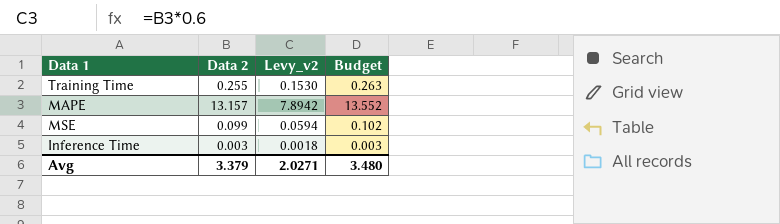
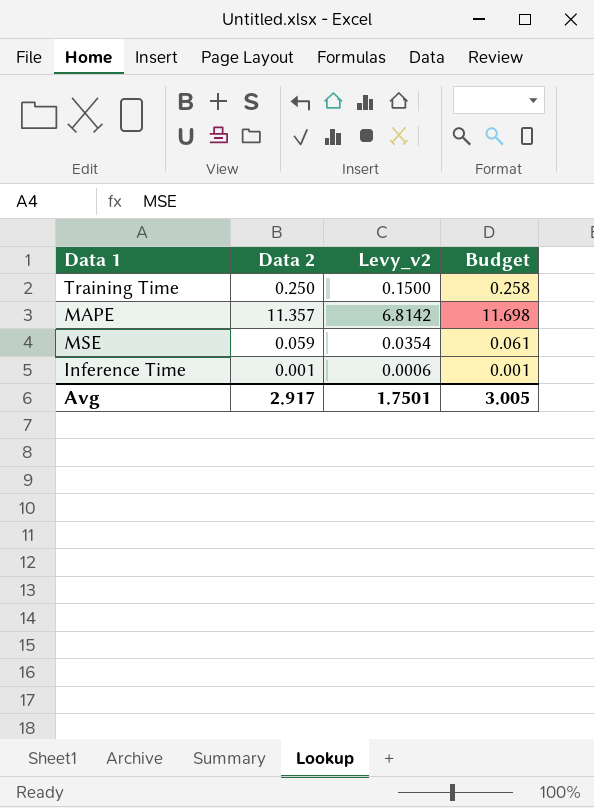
Training Time | Data 2: 0.255 -> 0.250
Training Time | Levy_v2: 0.1530 -> 0.1500
Training Time | Budget: 0.263 -> 0.258
MAPE | Data 2: 13.157 -> 11.357
MAPE | Levy_v2: 7.8942 -> 6.8142
MAPE | Budget: 13.552 -> 11.698
MSE | Data 2: 0.099 -> 0.059
MSE | Levy_v2: 0.0594 -> 0.0354
MSE | Budget: 0.102 -> 0.061
Inference Time | Data 2: 0.003 -> 0.001
Inference Time | Levy_v2: 0.0018 -> 0.0006
Inference Time | Budget: 0.003 -> 0.001
Avg | Data 2: 3.379 -> 2.917
Avg | Levy_v2: 2.0271 -> 1.7501
Avg | Budget: 3.480 -> 3.005

